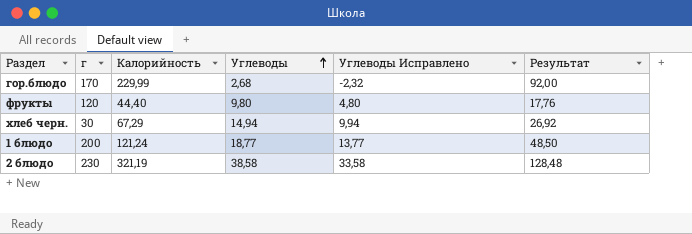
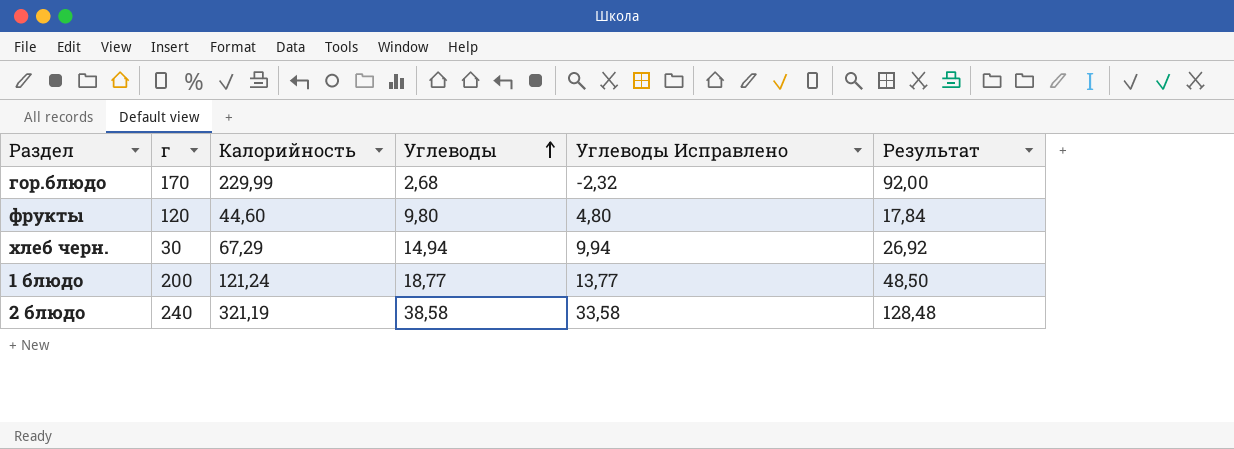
фрукты | Калорийность: 44,40 -> 44,60
фрукты | Результат: 17,76 -> 17,84
2 блюдо | г: 230 -> 240

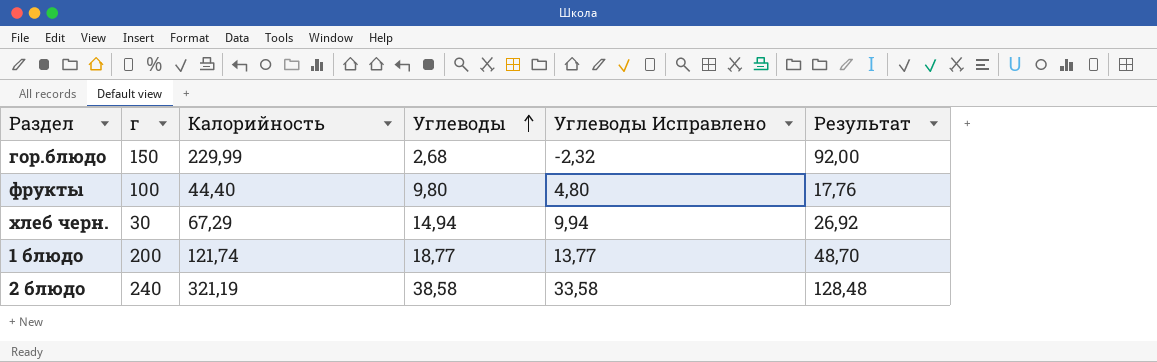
гор.блюдо | г: 170 -> 150
фрукты | г: 120 -> 100
фрукты | Калорийность: 44,60 -> 44,40
фрукты | Результат: 17,84 -> 17,76
1 блюдо | Калорийность: 121,24 -> 121,74
1 блюдо | Результат: 48,50 -> 48,70

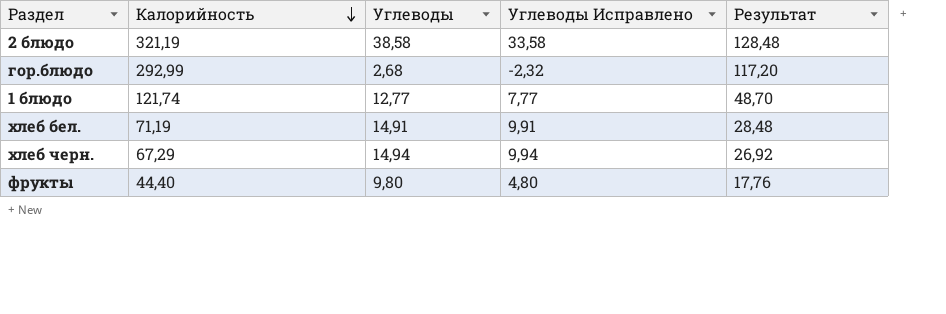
row order: Углеводы ascending -> Калорийность descending
column г | position: 2 -> none
гор.блюдо | Калорийность: 229,99 -> 292,99
гор.блюдо | Результат: 92,00 -> 117,20
1 блюдо | Углеводы: 18,77 -> 12,77
1 блюдо | Углеводы Исправлено: 13,77 -> 7,77
row хлеб бел.: none -> 71,19 | 14,91 | 9,91 | 28,48

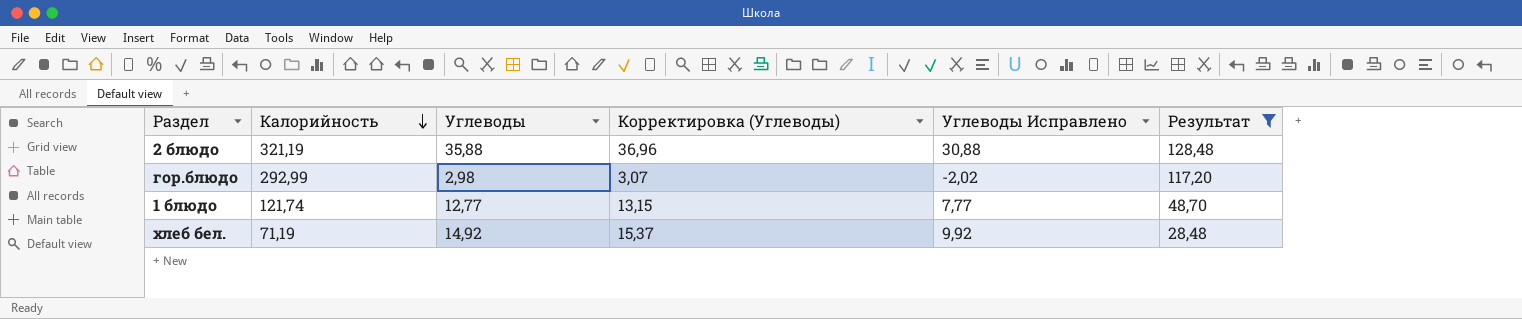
filter: none -> Результат >= 28,48
column Корректировка (Углеводы) | formula: none -> [Углеводы] * 1,03
2 блюдо | Углеводы: 38,58 -> 35,88
2 блюдо | Углеводы Исправлено: 33,58 -> 30,88
гор.блюдо | Углеводы: 2,68 -> 2,98
гор.блюдо | Углеводы Исправлено: -2,32 -> -2,02
хлеб бел. | Углеводы: 14,91 -> 14,92
хлеб бел. | Углеводы Исправлено: 9,91 -> 9,92

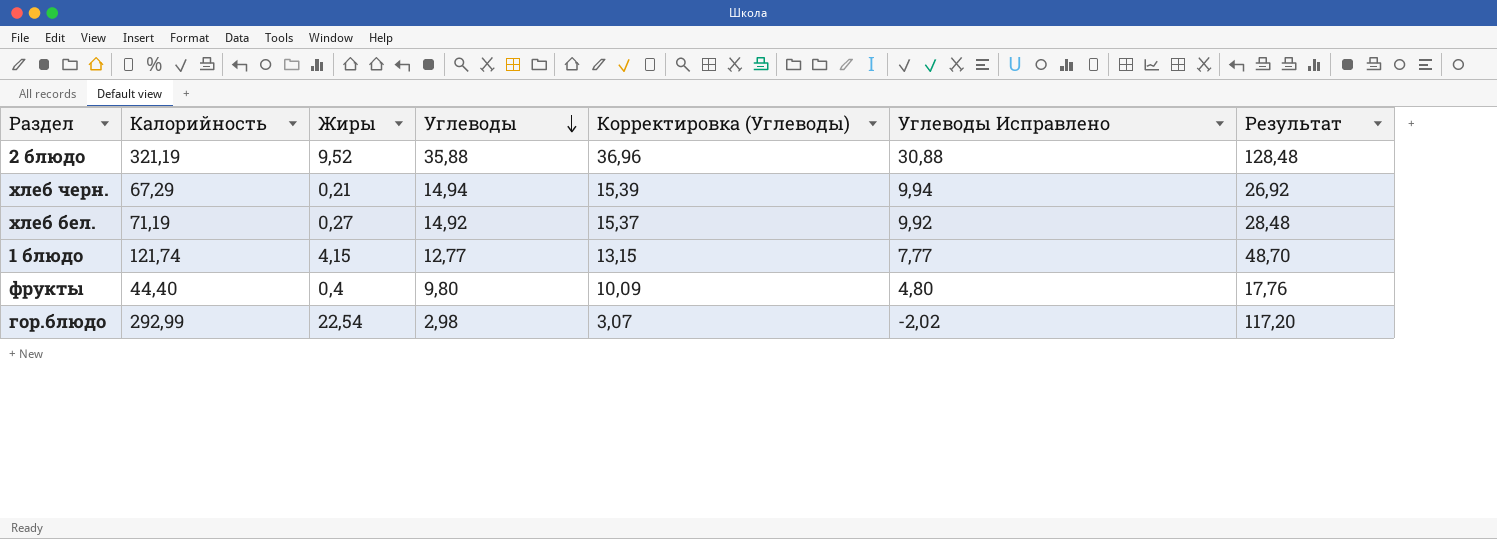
filter: Результат >= 28,48 -> none
row order: Калорийность descending -> Углеводы descending
column Жиры | position: none -> 3

